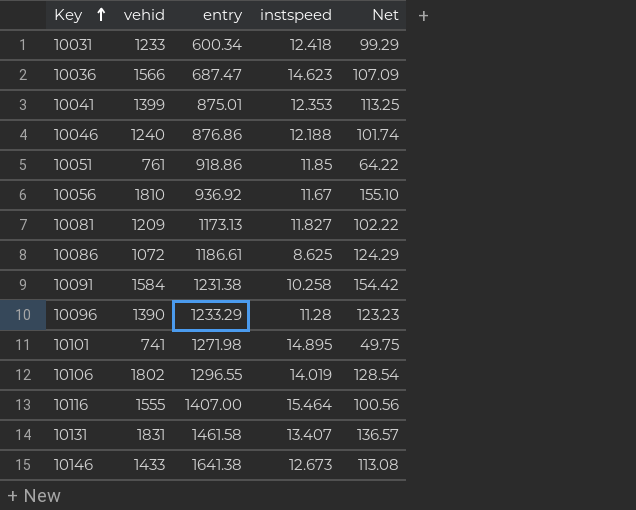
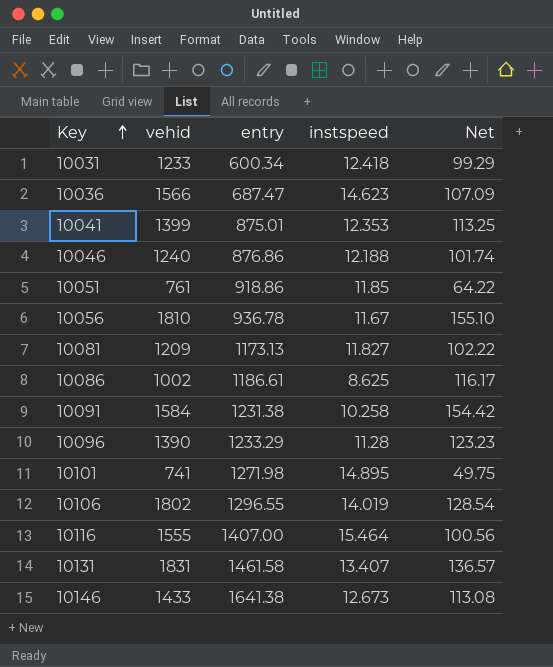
10056 | entry: 936.92 -> 936.78
10086 | vehid: 1072 -> 1002
10086 | Net: 124.29 -> 116.17

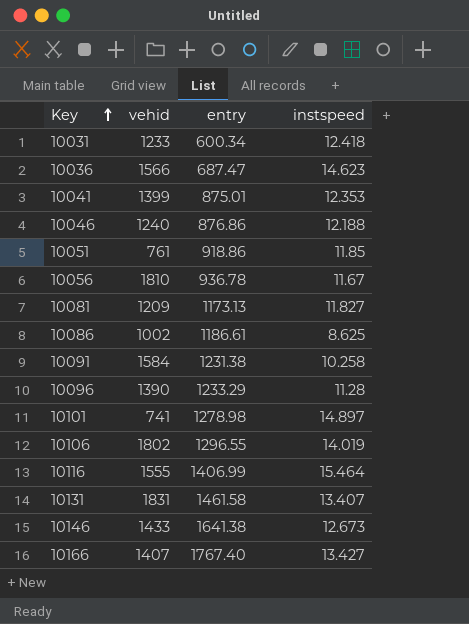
column Net | formula: [vehid] / [instspeed] -> none
10101 | entry: 1271.98 -> 1278.98
10101 | instspeed: 14.895 -> 14.897
10116 | entry: 1407.00 -> 1406.99
row 10166: none -> 1407 | 1767.40 | 13.427

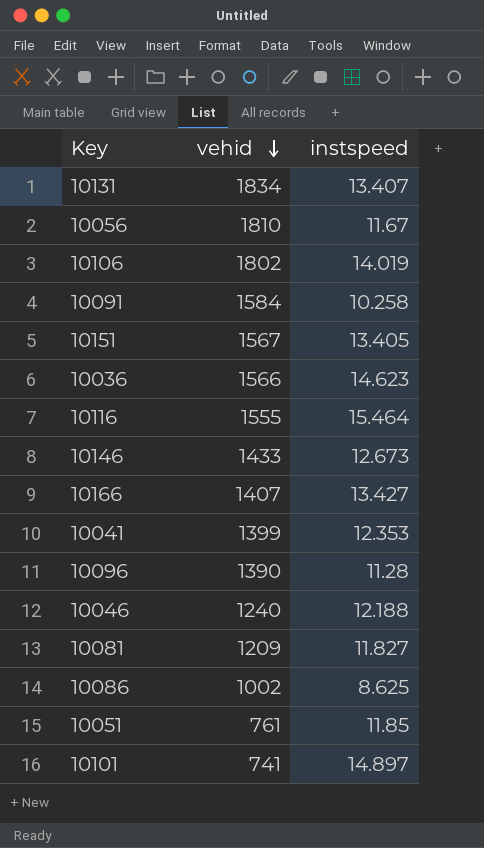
row order: Key ascending -> vehid descending
column entry | position: 3 -> none
row 10031: 1233 | 600.34 | 12.418 -> none
10131 | vehid: 1831 -> 1834
row 10151: none -> 1567 | 13.405

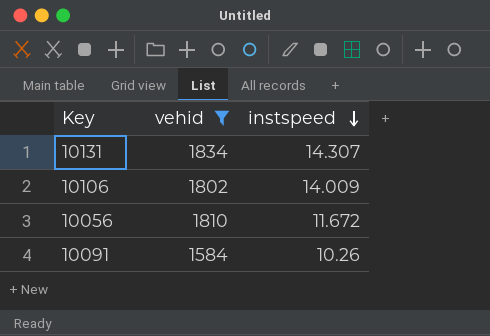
filter: none -> vehid >= 1584
row order: vehid descending -> instspeed descending
10131 | instspeed: 13.407 -> 14.307
10106 | instspeed: 14.019 -> 14.009
10056 | instspeed: 11.67 -> 11.672
10091 | instspeed: 10.258 -> 10.26

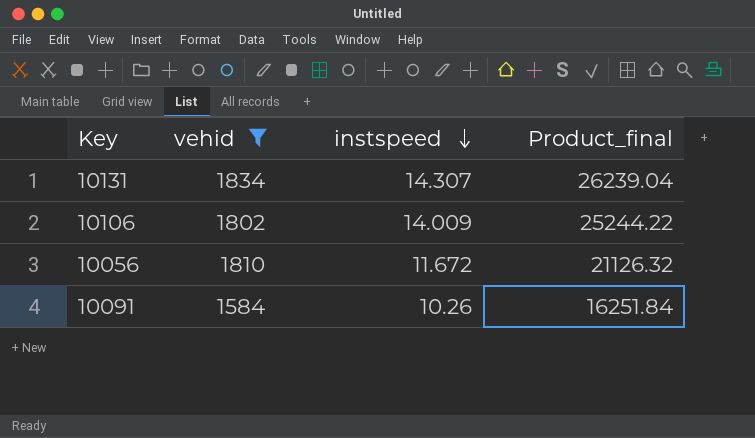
column Product_final | formula: none -> [vehid] * [instspeed]

